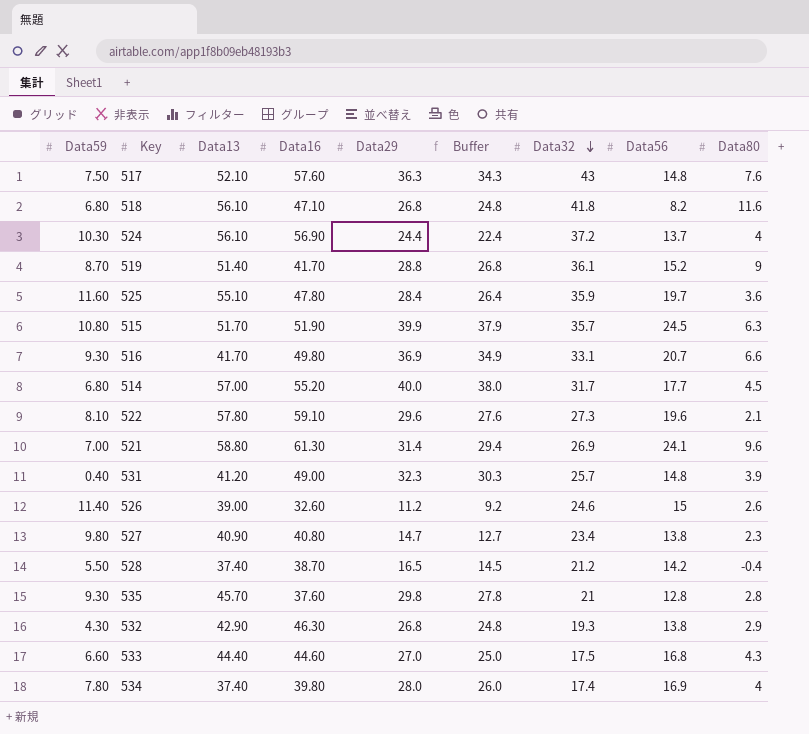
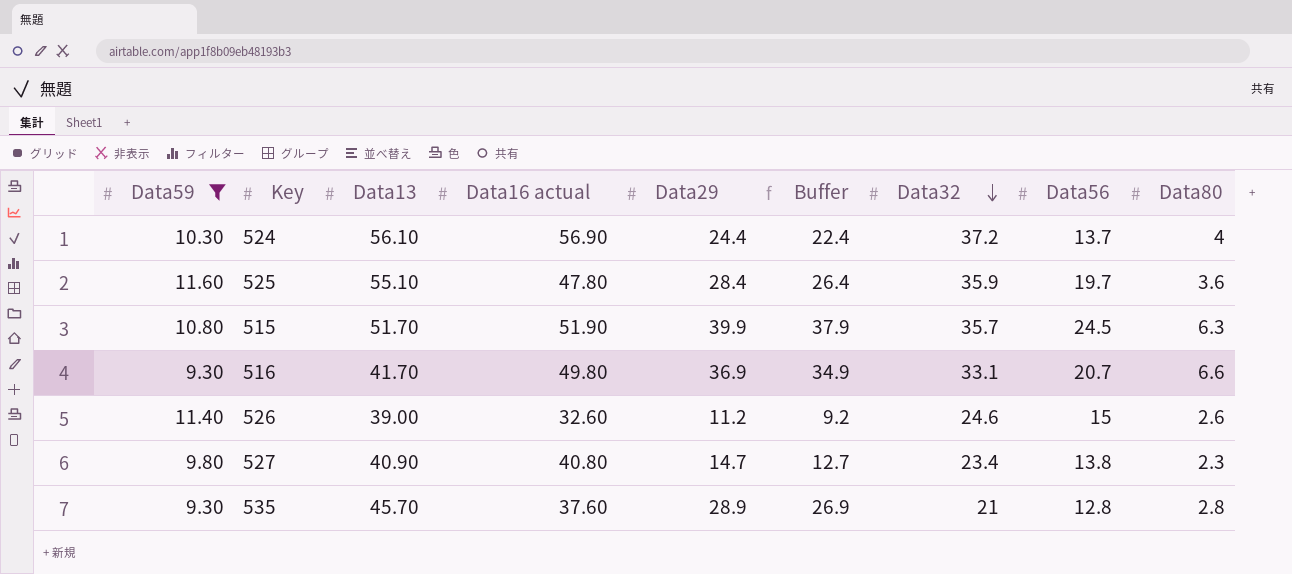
filter: none -> Data59 >= 9.30
column name: Data16 -> Data16 actual
535 | Data29: 29.8 -> 28.9
535 | Buffer: 27.8 -> 26.9

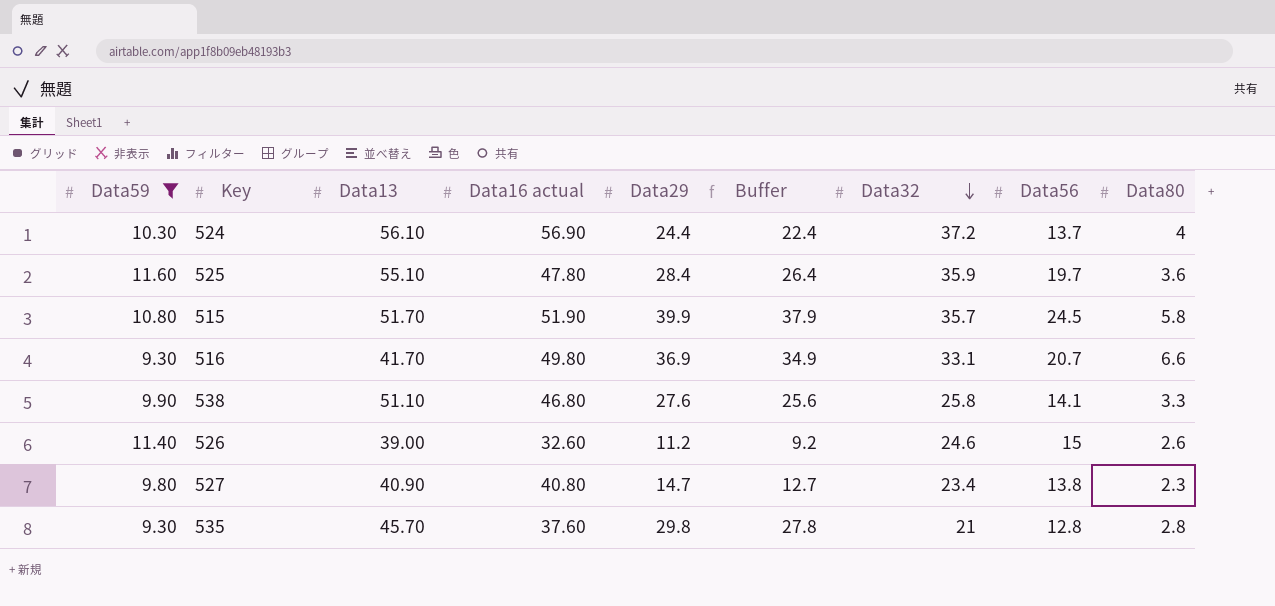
515 | Data80: 6.3 -> 5.8
row 538: none -> 9.90 | 51.10 | 46.80 | 27.6 | 25.6 | 25.8 | 14.1 | 3.3
535 | Data29: 28.9 -> 29.8
535 | Buffer: 26.9 -> 27.8

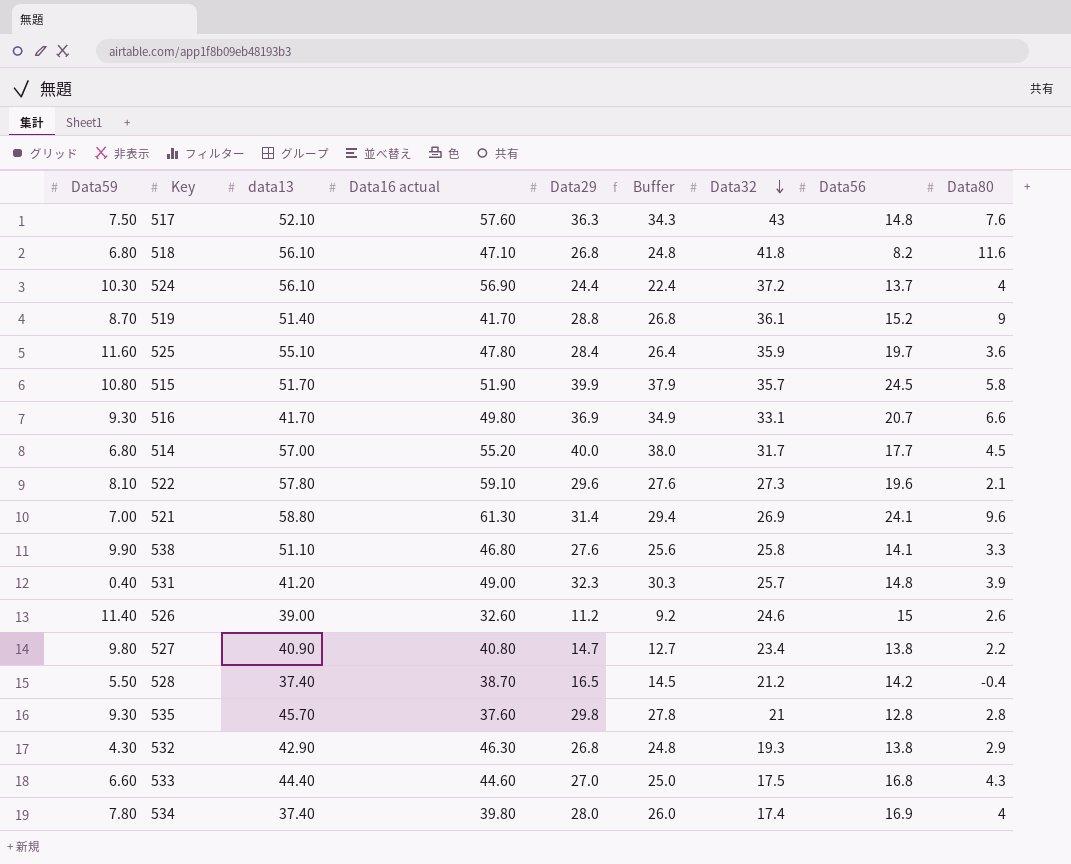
filter: Data59 >= 9.30 -> none
column name: Data13 -> data13
527 | Data80: 2.3 -> 2.2

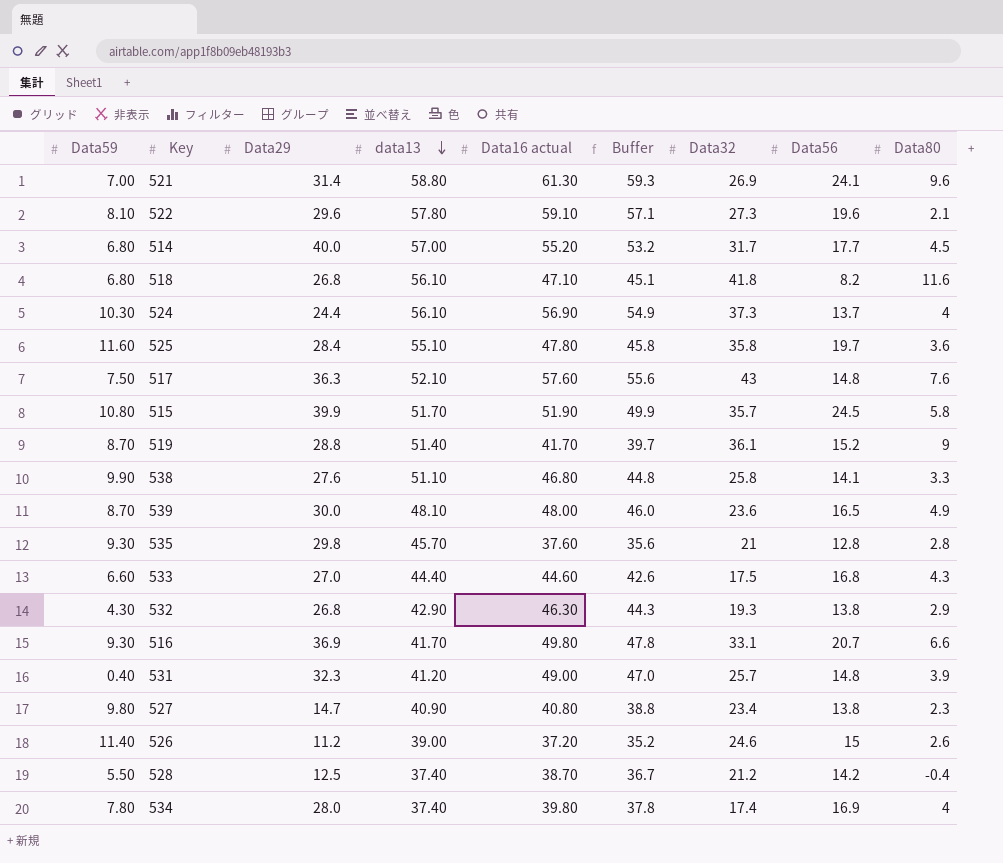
row order: Data32 descending -> data13 descending
column Data29 | position: 5 -> 3
column Buffer | formula: [Data29] - 2 -> [Data16 actual] - 2
524 | Data32: 37.2 -> 37.3
525 | Data32: 35.9 -> 35.8
row 539: none -> 8.70 | 30.0 | 48.10 | 48.00 | 46.0 | 23.6 | 16.5 | 4.9
527 | Data80: 2.2 -> 2.3
526 | Data16 actual: 32.60 -> 37.20
528 | Data29: 16.5 -> 12.5

